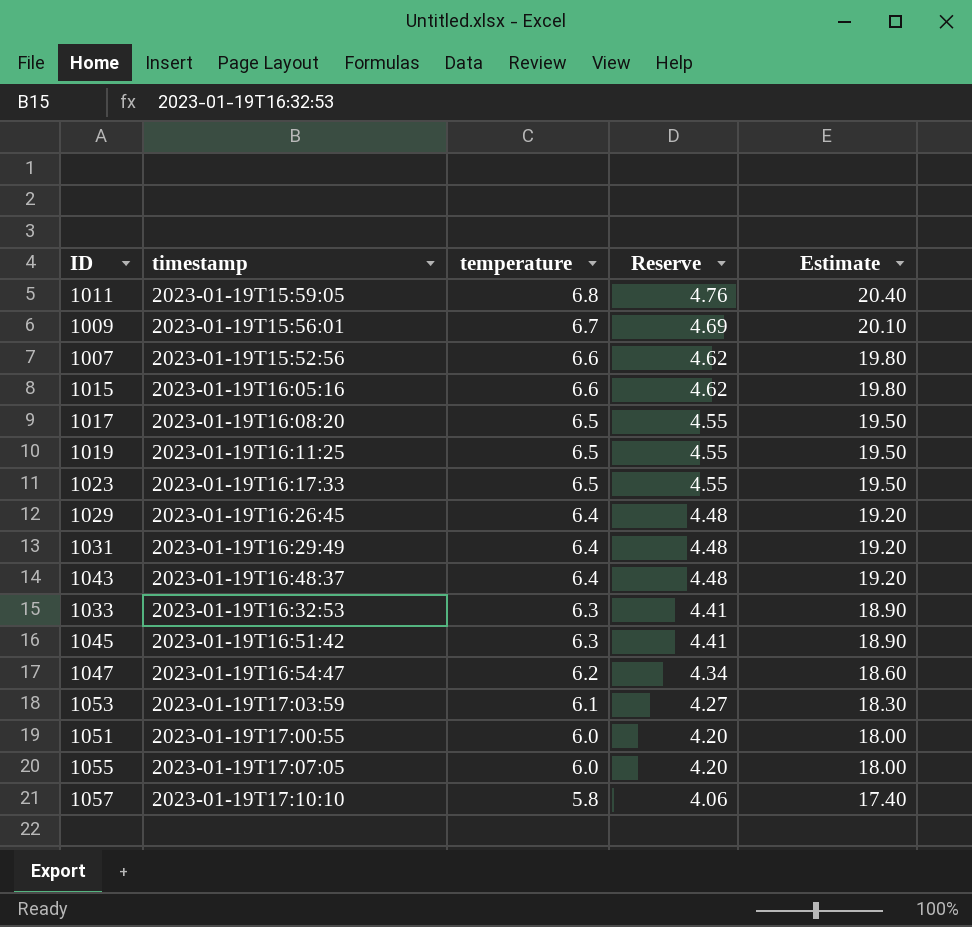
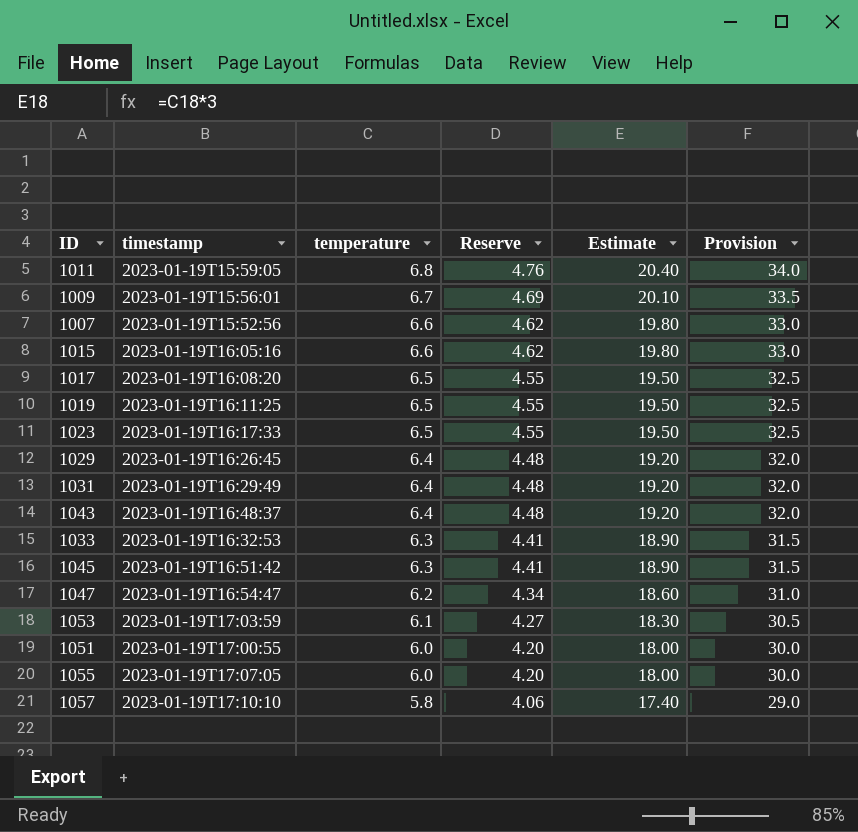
column Provision | formula: none -> [temperature] * 5

